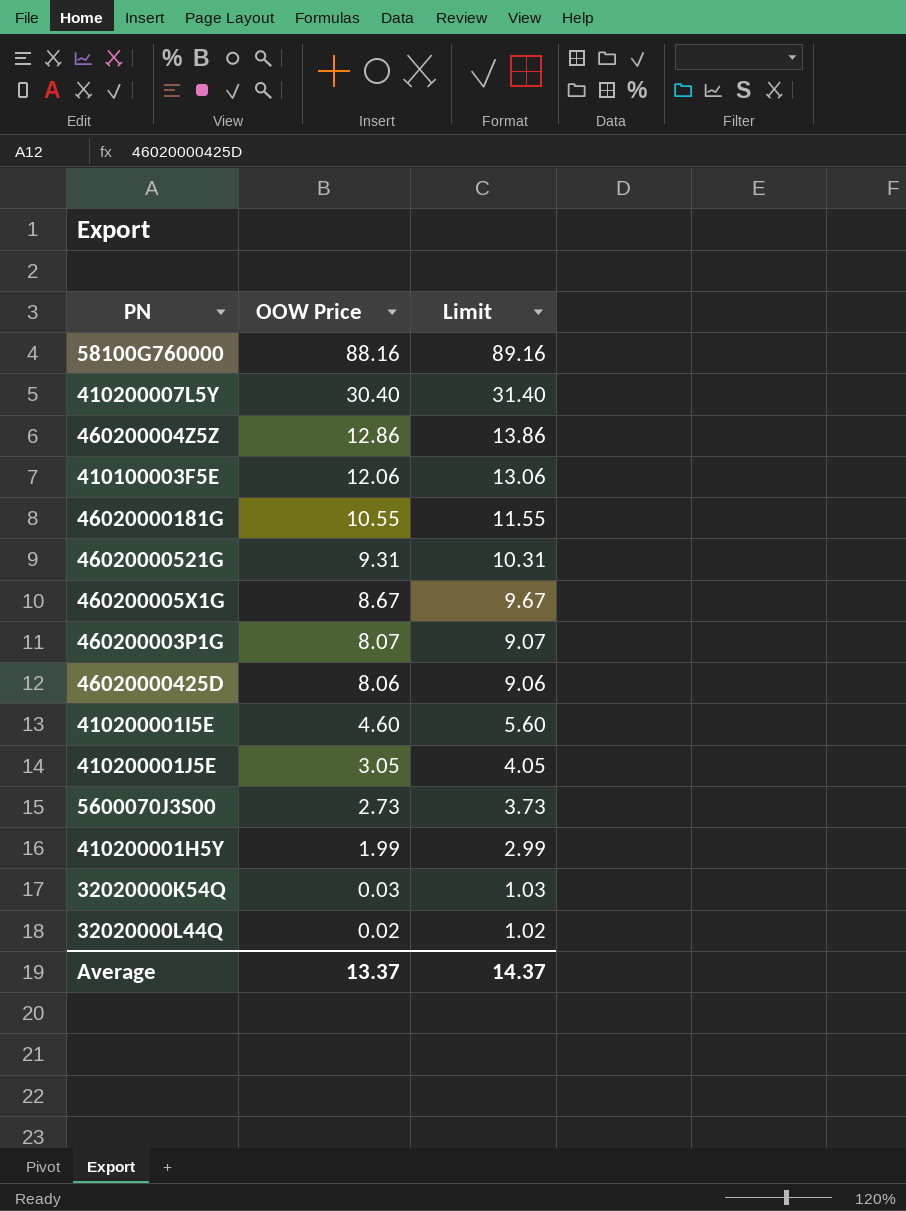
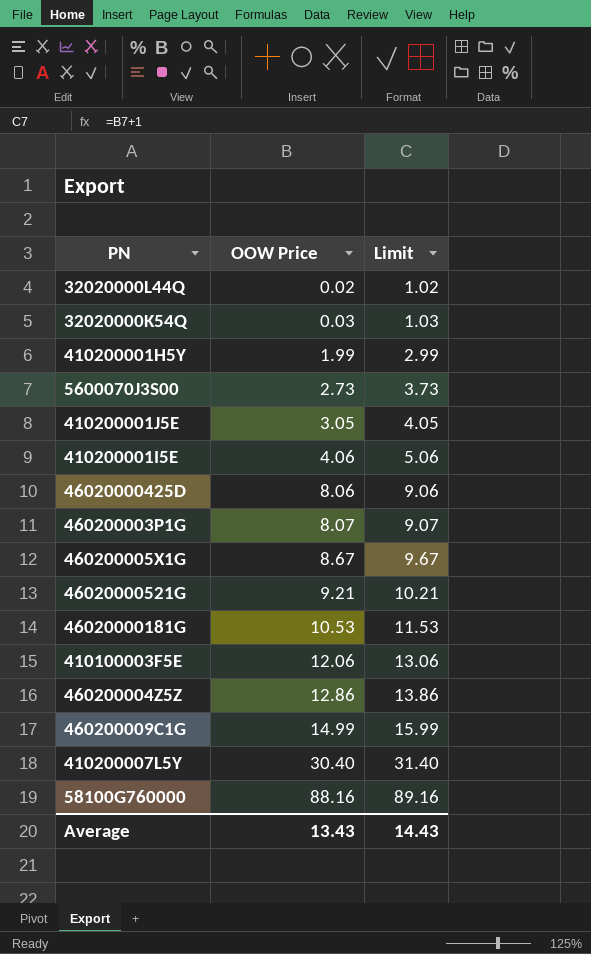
row order: OOW Price descending -> OOW Price ascending
410200001I5E | OOW Price: 4.60 -> 4.06
410200001I5E | Limit: 5.60 -> 5.06
46020000521G | OOW Price: 9.31 -> 9.21
46020000521G | Limit: 10.31 -> 10.21
46020000181G | OOW Price: 10.55 -> 10.53
46020000181G | Limit: 11.55 -> 11.53
row 460200009C1G: none -> 14.99 | 15.99
Average | OOW Price: 13.37 -> 13.43
Average | Limit: 14.37 -> 14.43

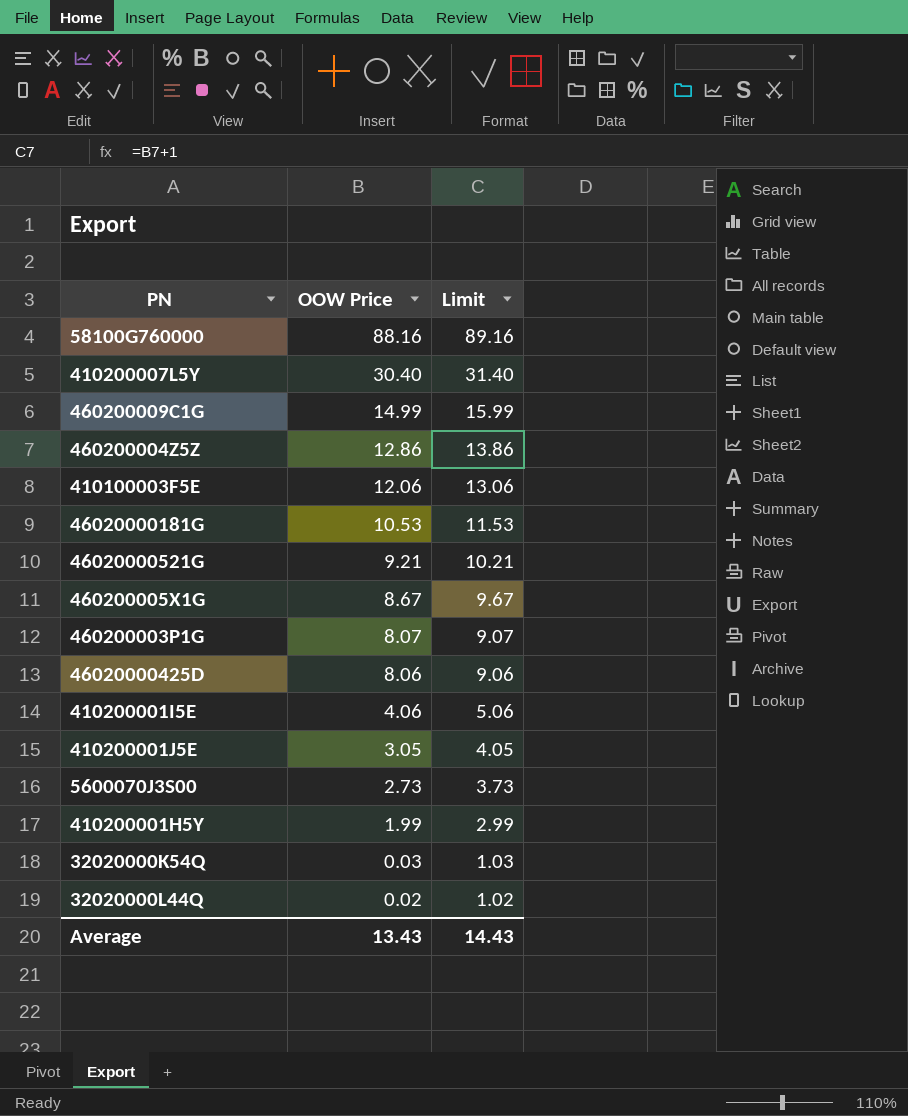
row order: OOW Price ascending -> OOW Price descending

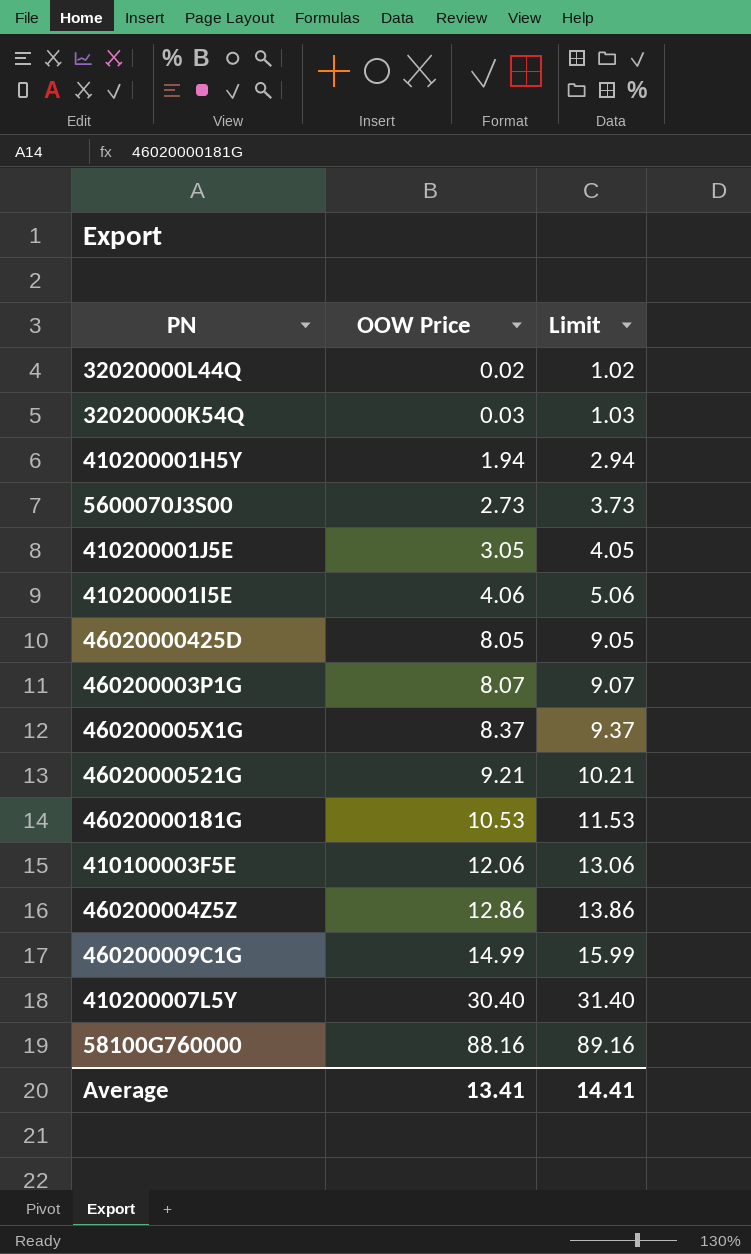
row order: OOW Price descending -> OOW Price ascending
410200001H5Y | OOW Price: 1.99 -> 1.94
410200001H5Y | Limit: 2.99 -> 2.94
46020000425D | OOW Price: 8.06 -> 8.05
46020000425D | Limit: 9.06 -> 9.05
460200005X1G | OOW Price: 8.67 -> 8.37
460200005X1G | Limit: 9.67 -> 9.37
Average | OOW Price: 13.43 -> 13.41
Average | Limit: 14.43 -> 14.41

